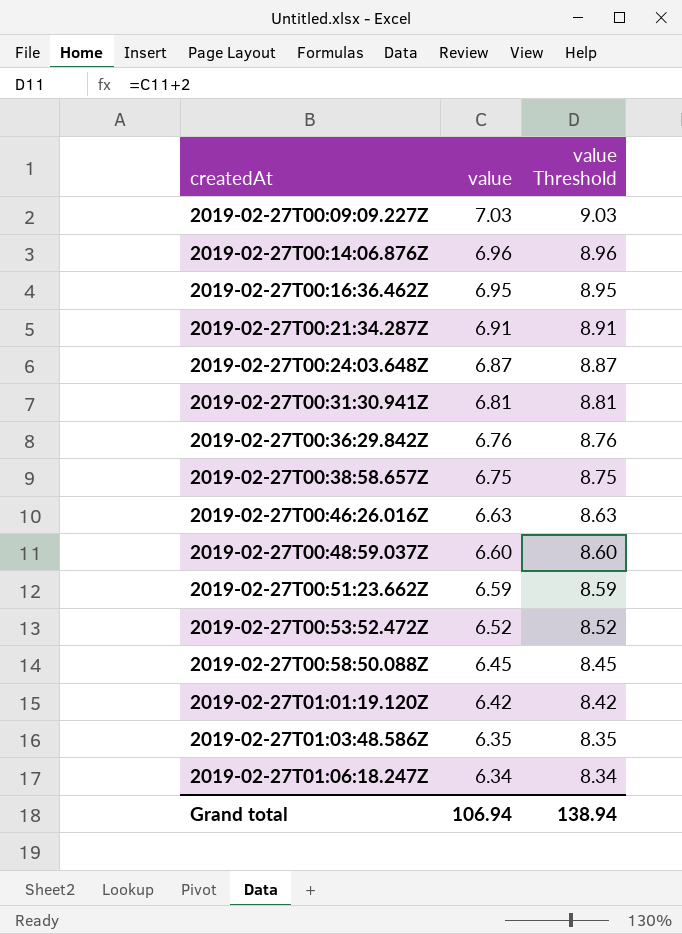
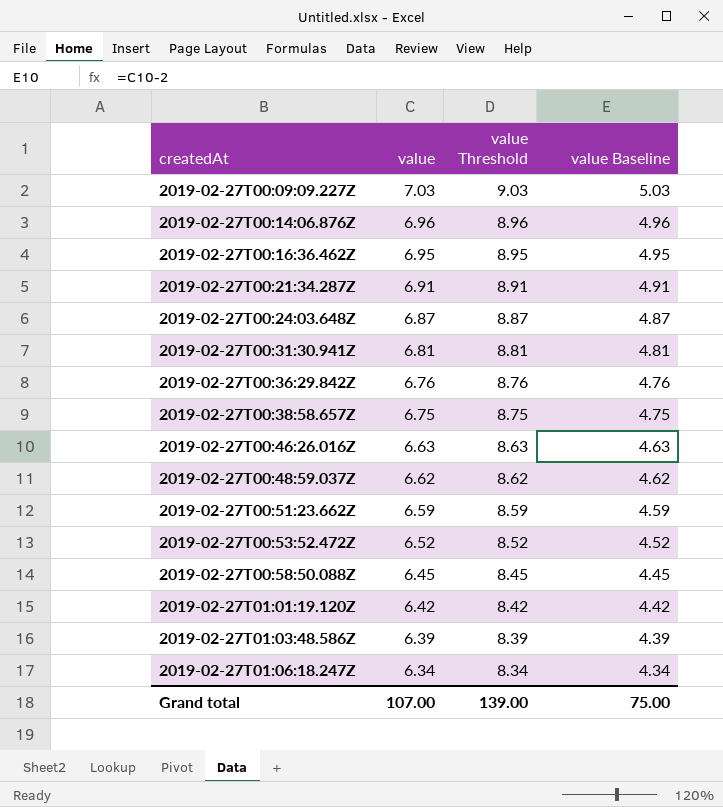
column value Baseline | formula: none -> [value] - 2
2019-02-27T00:48:59.037Z | value: 6.60 -> 6.62
2019-02-27T00:48:59.037Z | value Threshold: 8.60 -> 8.62
2019-02-27T01:03:48.586Z | value: 6.35 -> 6.39
2019-02-27T01:03:48.586Z | value Threshold: 8.35 -> 8.39
Grand total | value: 106.94 -> 107.00
Grand total | value Threshold: 138.94 -> 139.00

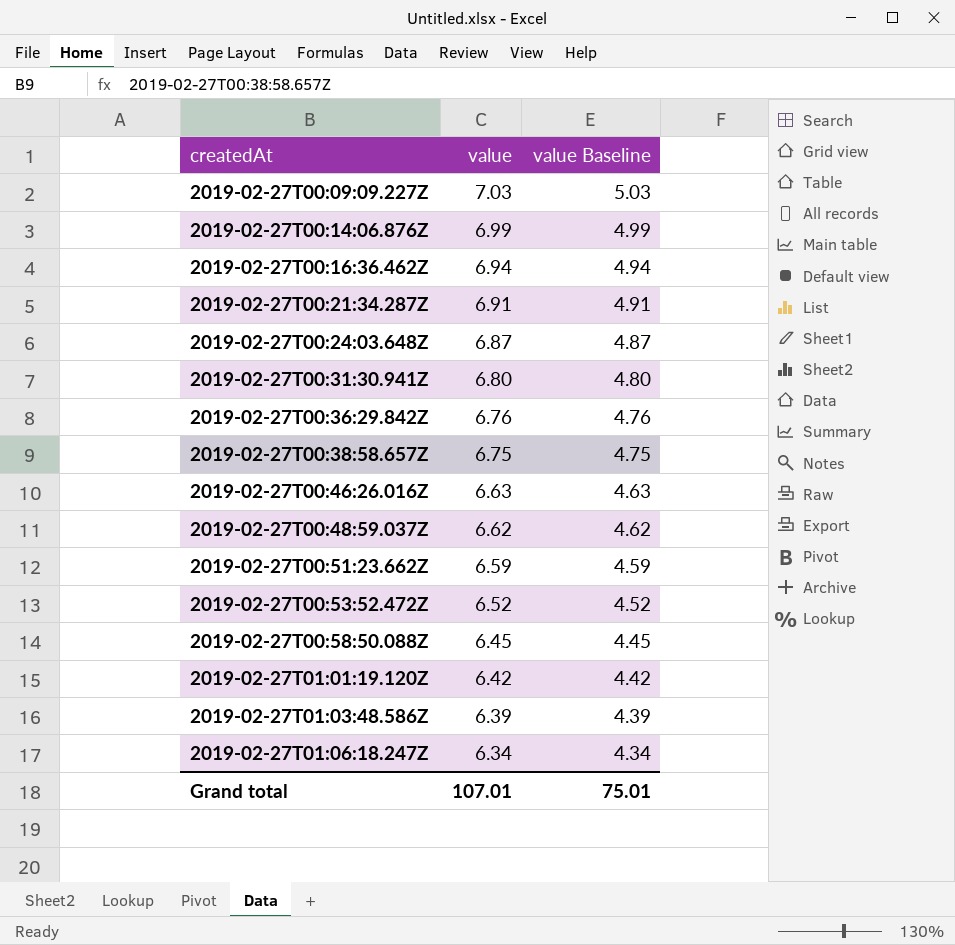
column value Threshold | formula: [value] + 2 -> none
2019-02-27T00:14:06.876Z | value: 6.96 -> 6.99
2019-02-27T00:14:06.876Z | value Baseline: 4.96 -> 4.99
2019-02-27T00:16:36.462Z | value: 6.95 -> 6.94
2019-02-27T00:16:36.462Z | value Baseline: 4.95 -> 4.94
2019-02-27T00:31:30.941Z | value: 6.81 -> 6.80
2019-02-27T00:31:30.941Z | value Baseline: 4.81 -> 4.80
Grand total | value: 107.00 -> 107.01
Grand total | value Baseline: 75.00 -> 75.01

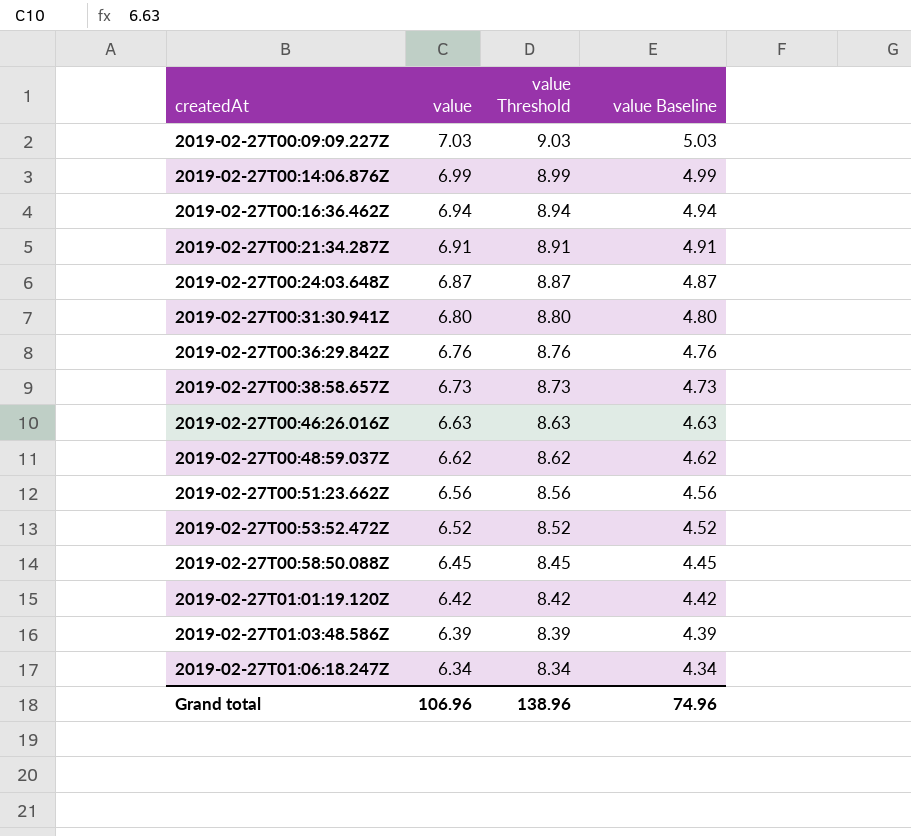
column value Threshold | formula: none -> [value] + 2
2019-02-27T00:38:58.657Z | value: 6.75 -> 6.73
2019-02-27T00:38:58.657Z | value Baseline: 4.75 -> 4.73
2019-02-27T00:51:23.662Z | value: 6.59 -> 6.56
2019-02-27T00:51:23.662Z | value Baseline: 4.59 -> 4.56
Grand total | value: 107.01 -> 106.96
Grand total | value Baseline: 75.01 -> 74.96

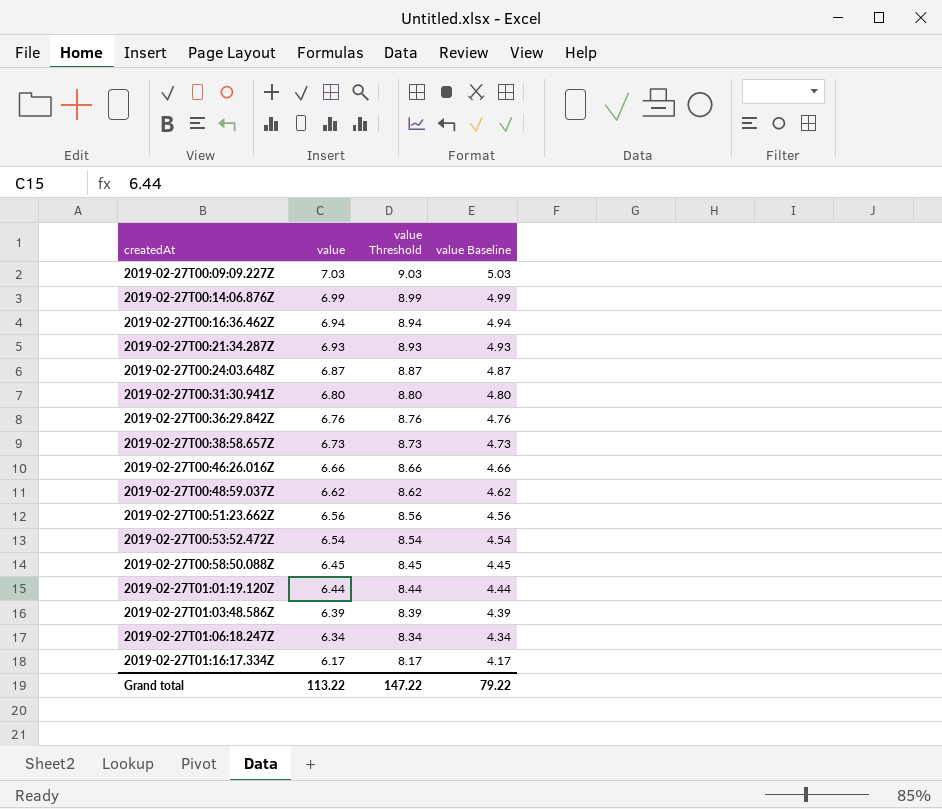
2019-02-27T00:21:34.287Z | value: 6.91 -> 6.93
2019-02-27T00:21:34.287Z | value Threshold: 8.91 -> 8.93
2019-02-27T00:21:34.287Z | value Baseline: 4.91 -> 4.93
2019-02-27T00:46:26.016Z | value: 6.63 -> 6.66
2019-02-27T00:46:26.016Z | value Threshold: 8.63 -> 8.66
2019-02-27T00:46:26.016Z | value Baseline: 4.63 -> 4.66
2019-02-27T00:53:52.472Z | value: 6.52 -> 6.54
2019-02-27T00:53:52.472Z | value Threshold: 8.52 -> 8.54
2019-02-27T00:53:52.472Z | value Baseline: 4.52 -> 4.54
2019-02-27T01:01:19.120Z | value: 6.42 -> 6.44
2019-02-27T01:01:19.120Z | value Threshold: 8.42 -> 8.44
2019-02-27T01:01:19.120Z | value Baseline: 4.42 -> 4.44
row 2019-02-27T01:16:17.334Z: none -> 6.17 | 8.17 | 4.17
Grand total | value: 106.96 -> 113.22
Grand total | value Threshold: 138.96 -> 147.22
Grand total | value Baseline: 74.96 -> 79.22

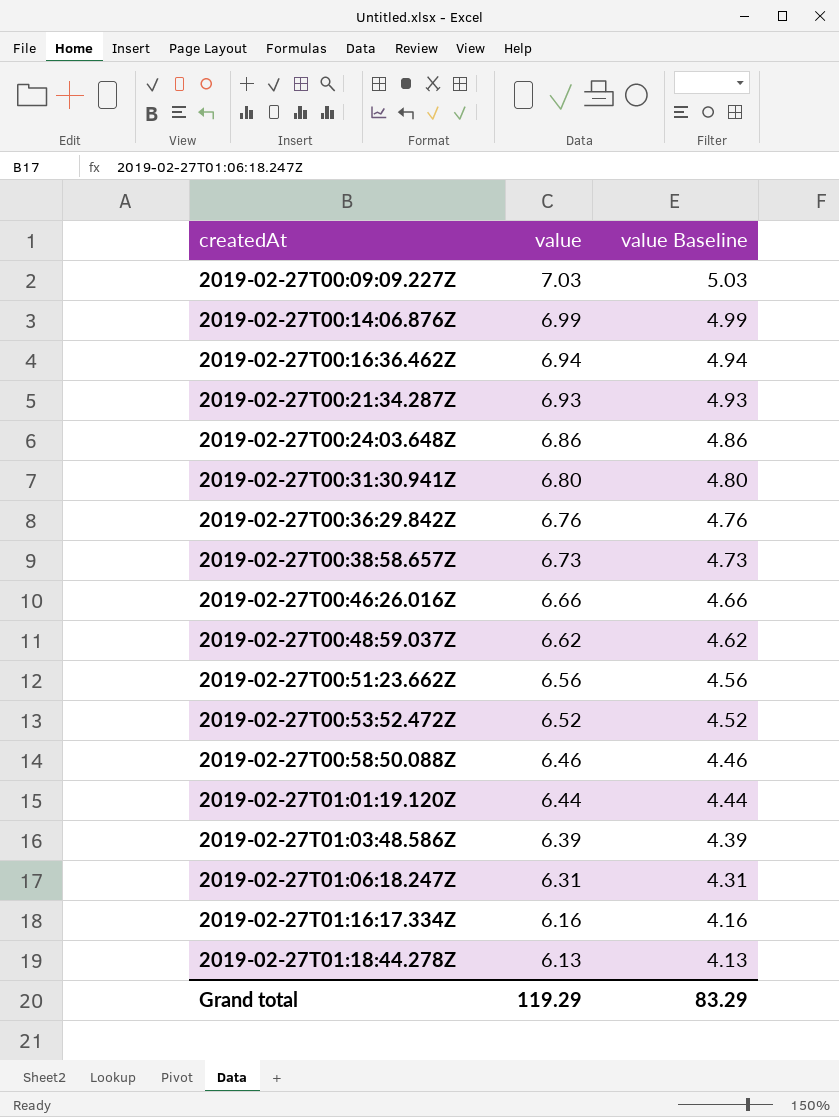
column value Threshold | formula: [value] + 2 -> none
2019-02-27T00:24:03.648Z | value: 6.87 -> 6.86
2019-02-27T00:24:03.648Z | value Baseline: 4.87 -> 4.86
2019-02-27T00:53:52.472Z | value: 6.54 -> 6.52
2019-02-27T00:53:52.472Z | value Baseline: 4.54 -> 4.52
2019-02-27T00:58:50.088Z | value: 6.45 -> 6.46
2019-02-27T00:58:50.088Z | value Baseline: 4.45 -> 4.46
2019-02-27T01:06:18.247Z | value: 6.34 -> 6.31
2019-02-27T01:06:18.247Z | value Baseline: 4.34 -> 4.31
2019-02-27T01:16:17.334Z | value: 6.17 -> 6.16
2019-02-27T01:16:17.334Z | value Baseline: 4.17 -> 4.16
row 2019-02-27T01:18:44.278Z: none -> 6.13 | 4.13
Grand total | value: 113.22 -> 119.29
Grand total | value Baseline: 79.22 -> 83.29

